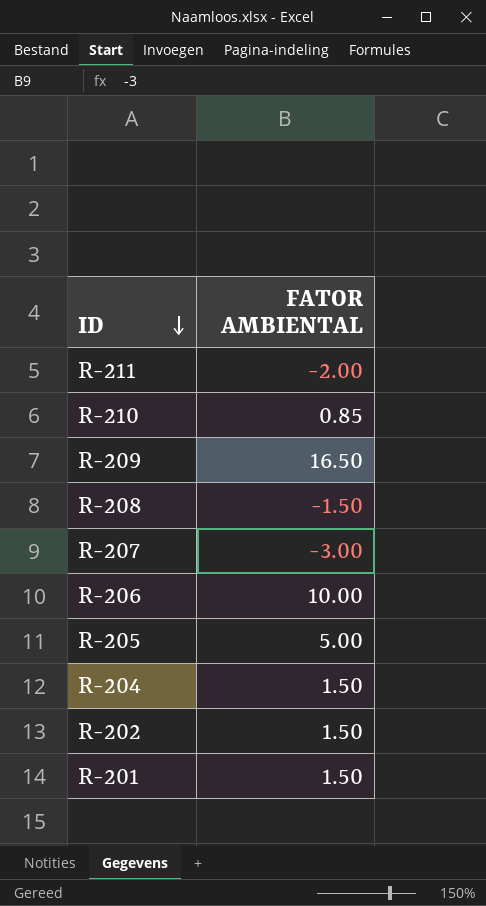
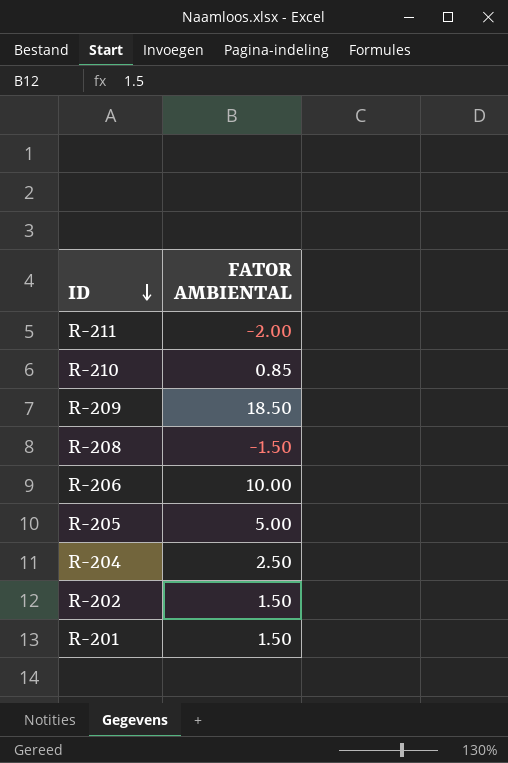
row R-207: -3.00 -> none
R-209 | FATOR AMBIENTAL: 16.50 -> 18.50
R-204 | FATOR AMBIENTAL: 1.50 -> 2.50

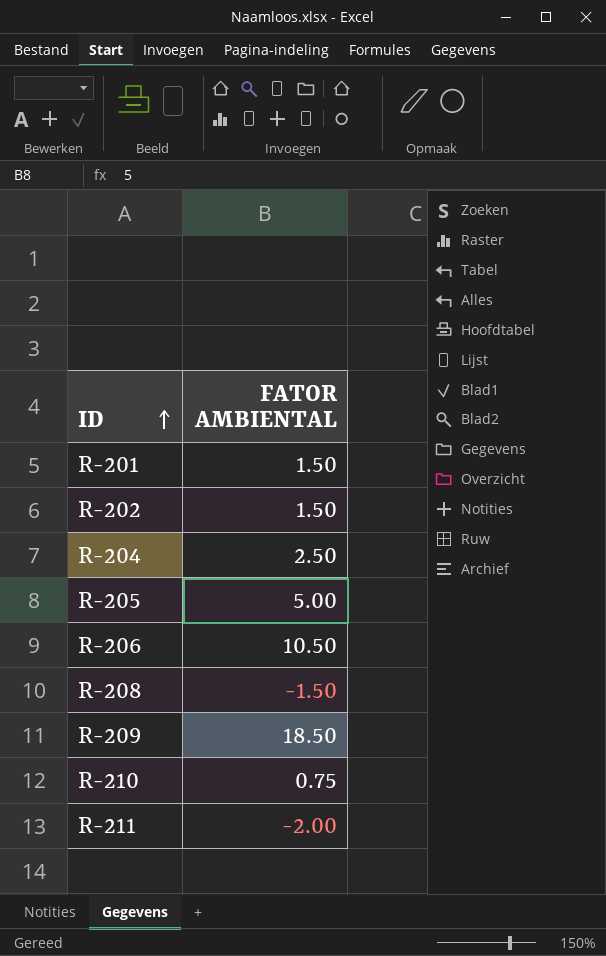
row order: ID descending -> ID ascending
R-206 | FATOR AMBIENTAL: 10.00 -> 10.50
R-210 | FATOR AMBIENTAL: 0.85 -> 0.75

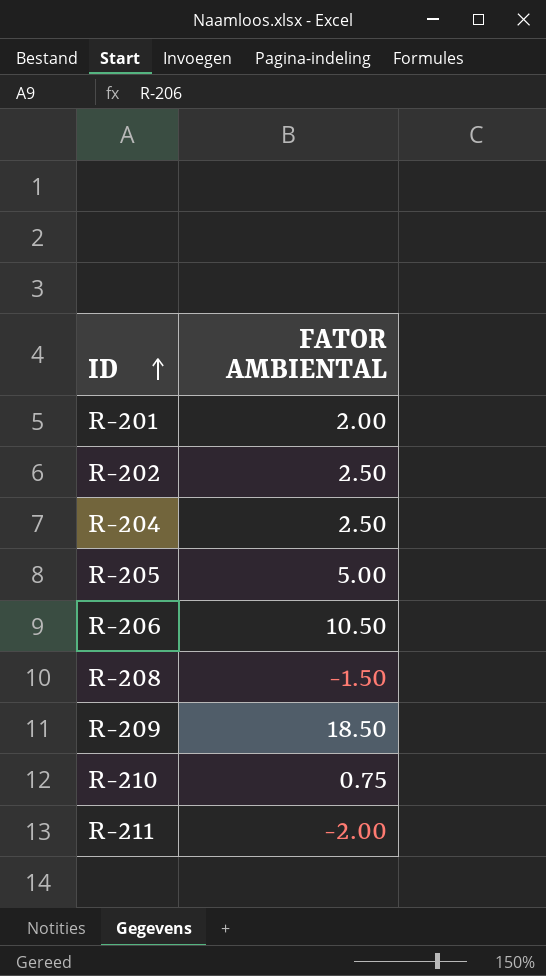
R-201 | FATOR AMBIENTAL: 1.50 -> 2.00
R-202 | FATOR AMBIENTAL: 1.50 -> 2.50

